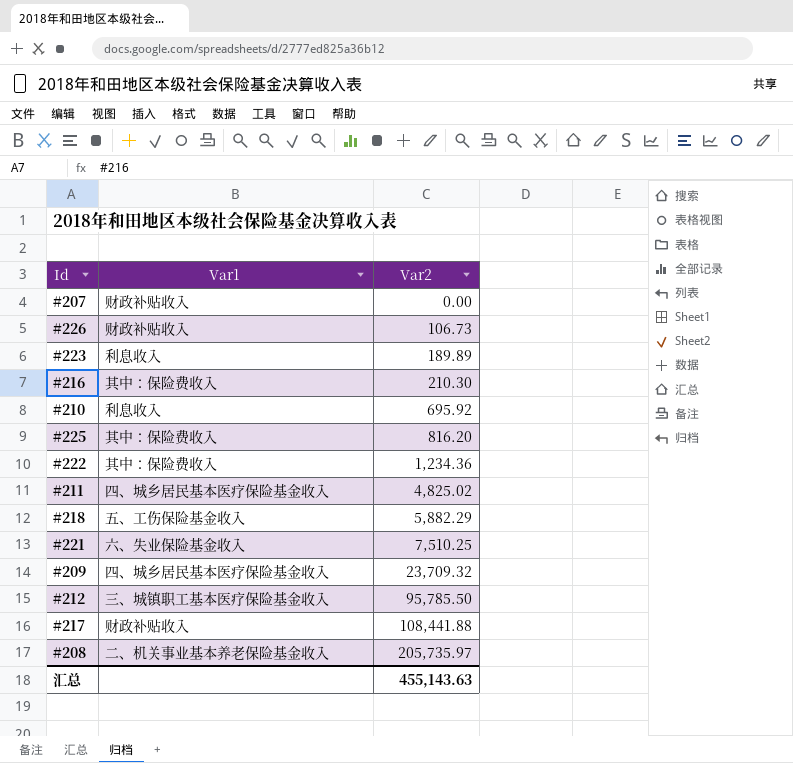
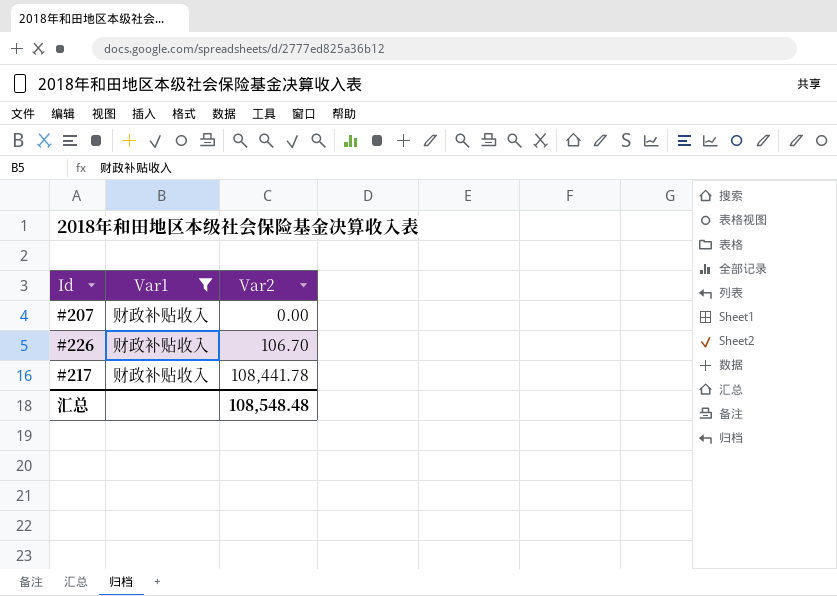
filter: none -> Var1 = 财政补贴收入
#226 | Var2: 106.73 -> 106.70
#217 | Var2: 108,441.88 -> 108,441.78
汇总 | Var2: 455,143.63 -> 108,548.48

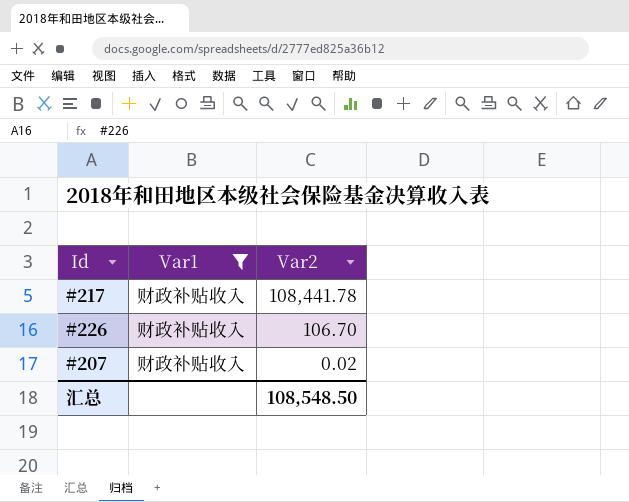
row order: Var2 ascending -> Var2 descending
#207 | Var2: 0.00 -> 0.02
汇总 | Var2: 108,548.48 -> 108,548.50

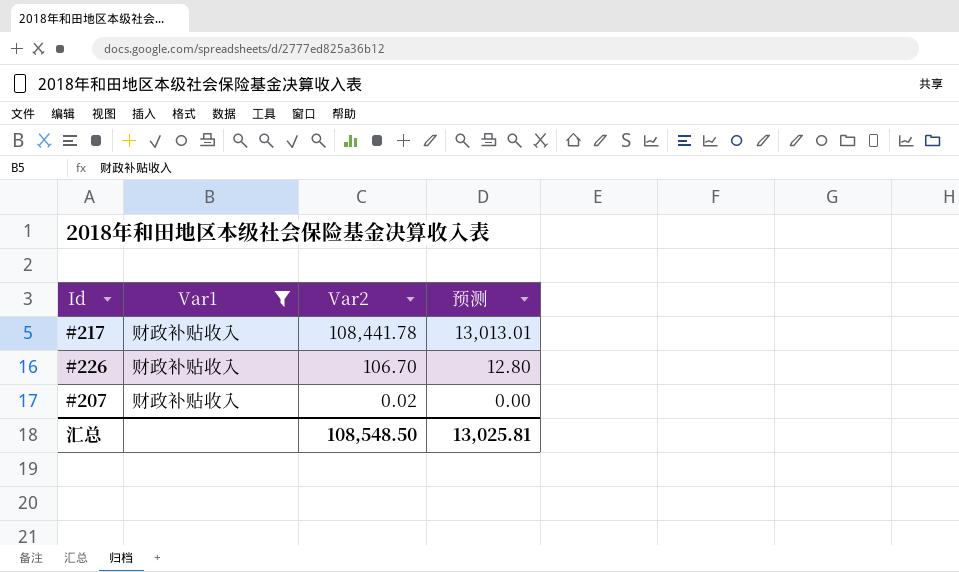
column 预测 | formula: none -> [Var2] * 0.12

